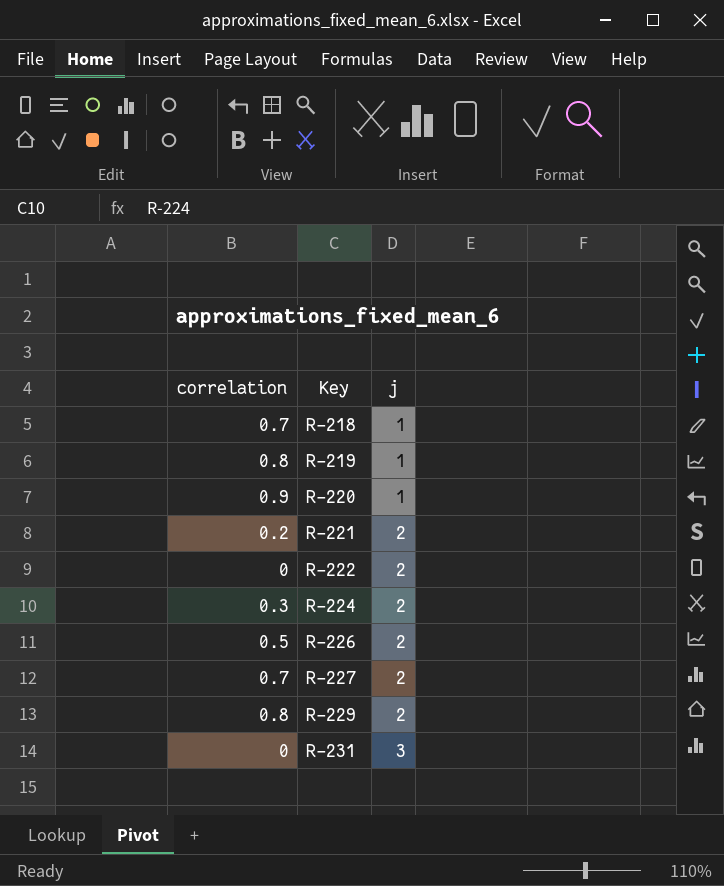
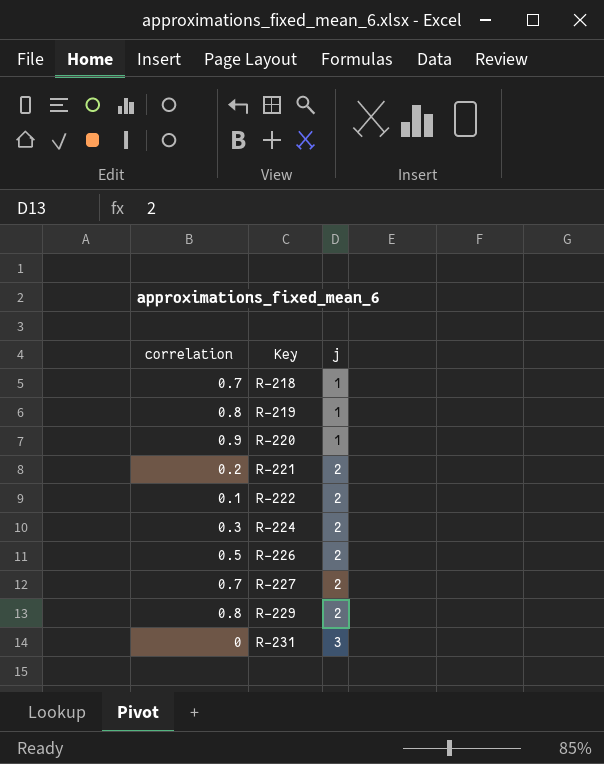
R-222 | correlation: 0 -> 0.1

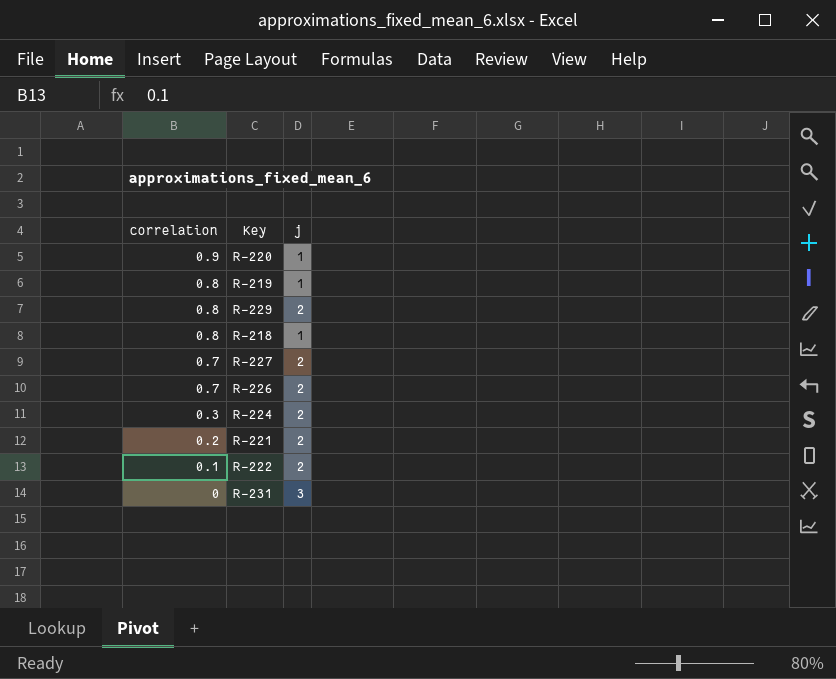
row order: Key ascending -> correlation descending
R-218 | correlation: 0.7 -> 0.8
R-226 | correlation: 0.5 -> 0.7

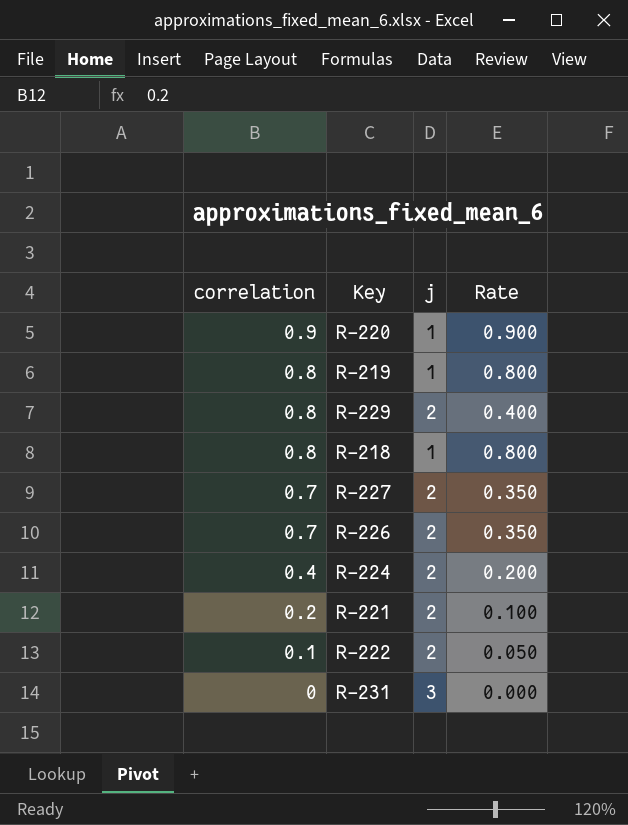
column Rate | formula: none -> [correlation] / [j]
R-224 | correlation: 0.3 -> 0.4

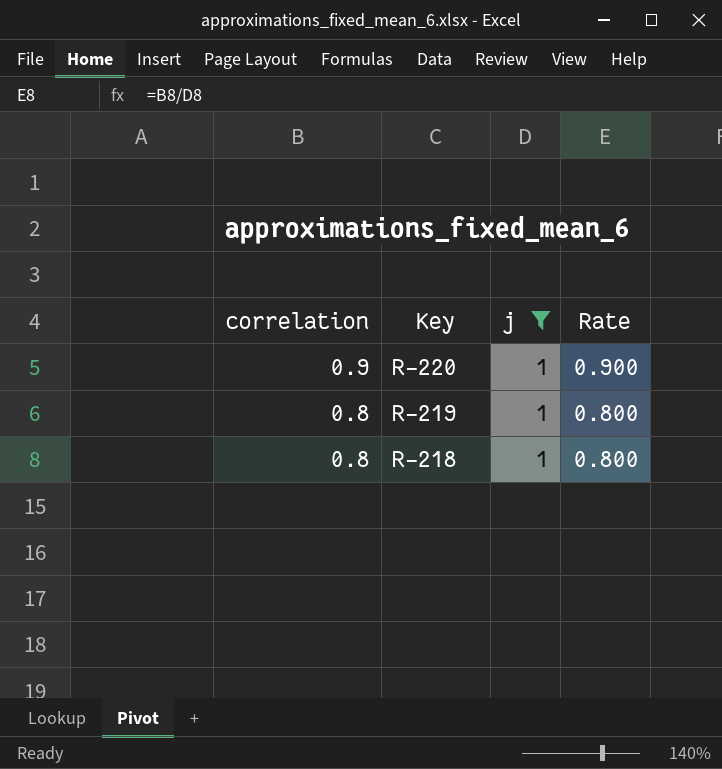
filter: none -> j = 1

